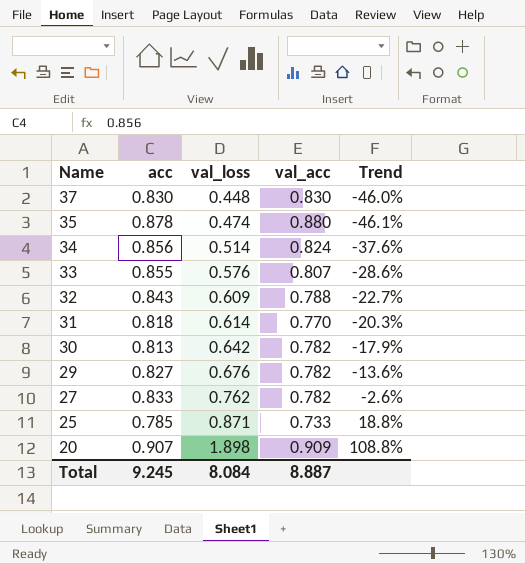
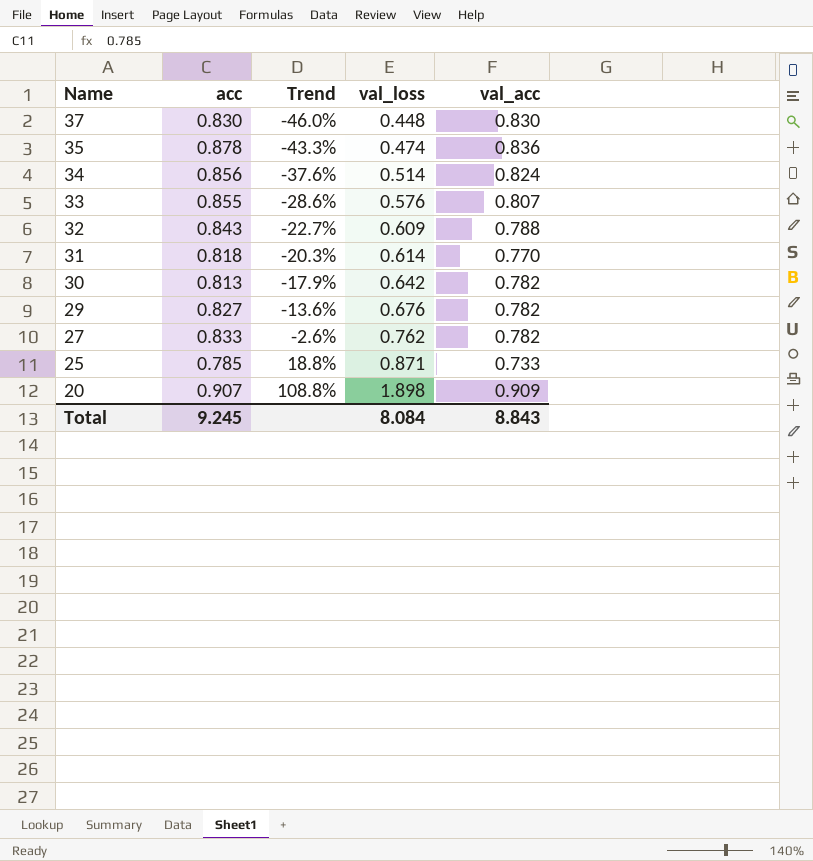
column Trend | position: 5 -> 3
35 | Trend: -46.1% -> -43.3%
35 | val_acc: 0.880 -> 0.836
Total | val_acc: 8.887 -> 8.843

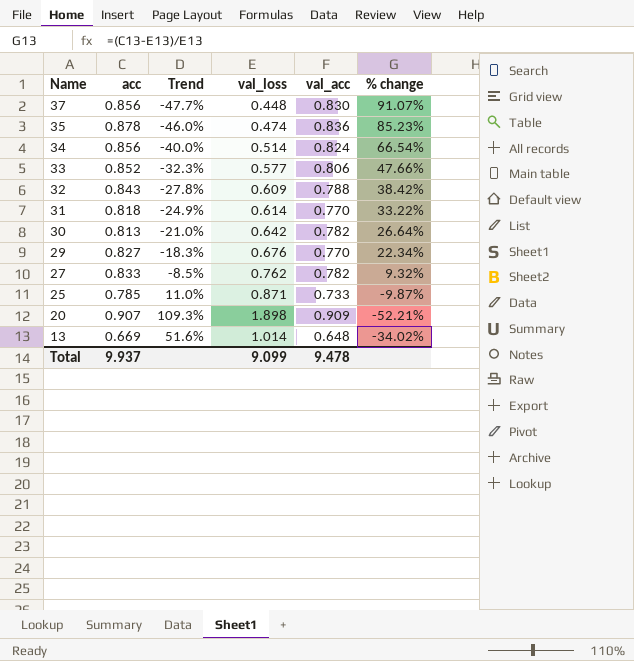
column Trend | formula: ([val_loss] - [val_acc]) / [val_acc] -> ([val_loss] - [acc]) / [acc]
column % change | formula: none -> ([acc] - [val_loss]) / [val_loss]
37 | acc: 0.830 -> 0.856
33 | acc: 0.855 -> 0.852
33 | val_loss: 0.576 -> 0.577
33 | val_acc: 0.807 -> 0.806
29 | val_acc: 0.782 -> 0.770
row 13: none -> 0.669 | 51.6% | 1.014 | 0.648 | -34.02%
Total | acc: 9.245 -> 9.937
Total | val_loss: 8.084 -> 9.099
Total | val_acc: 8.843 -> 9.478

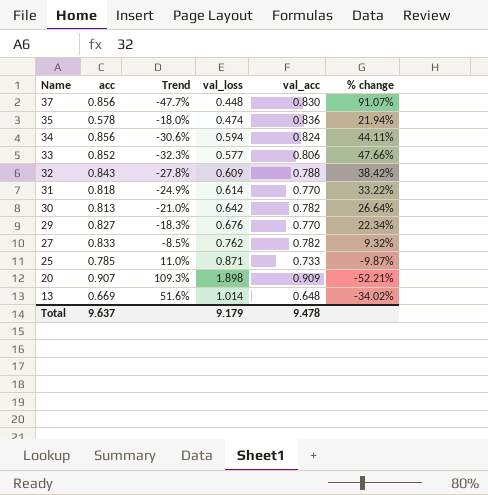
35 | acc: 0.878 -> 0.578
35 | Trend: -46.0% -> -18.0%
35 | % change: 85.23% -> 21.94%
34 | Trend: -40.0% -> -30.6%
34 | val_loss: 0.514 -> 0.594
34 | % change: 66.54% -> 44.11%
Total | acc: 9.937 -> 9.637
Total | val_loss: 9.099 -> 9.179

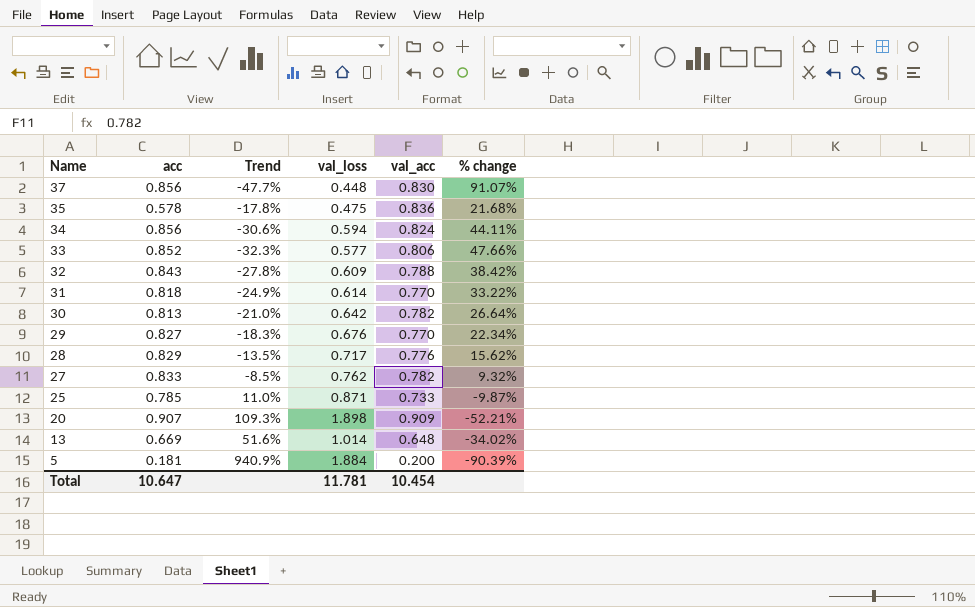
35 | Trend: -18.0% -> -17.8%
35 | val_loss: 0.474 -> 0.475
35 | % change: 21.94% -> 21.68%
row 28: none -> 0.829 | -13.5% | 0.717 | 0.776 | 15.62%
row 5: none -> 0.181 | 940.9% | 1.884 | 0.200 | -90.39%
Total | acc: 9.637 -> 10.647
Total | val_loss: 9.179 -> 11.781
Total | val_acc: 9.478 -> 10.454

